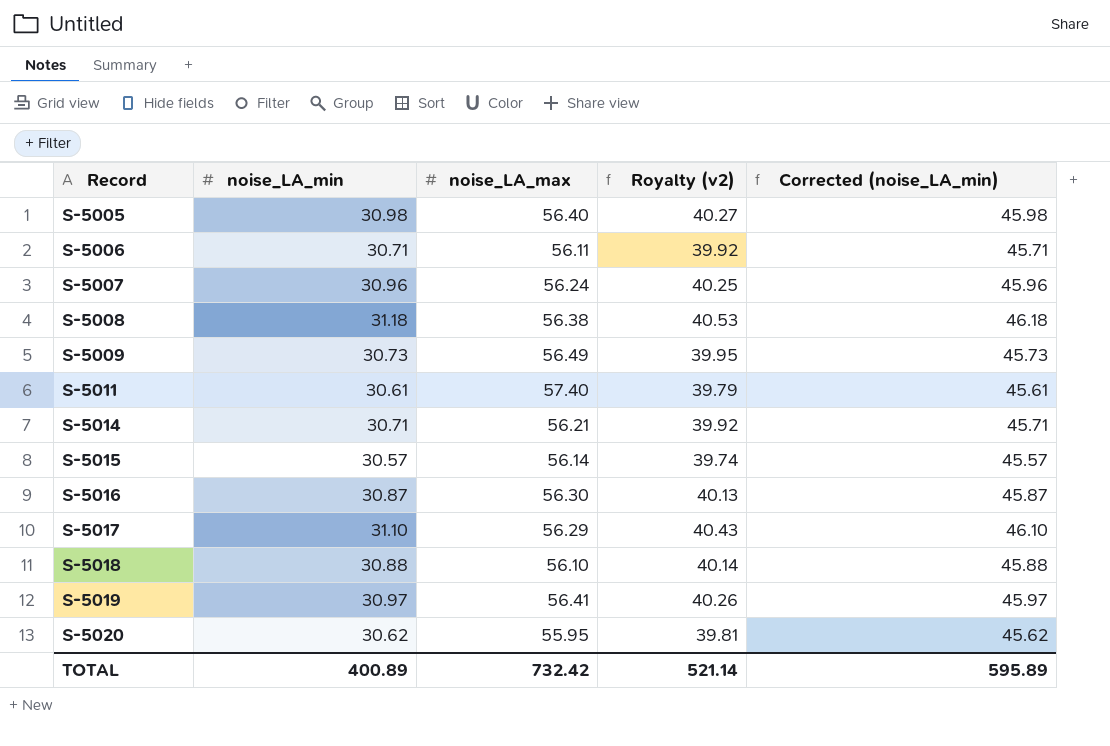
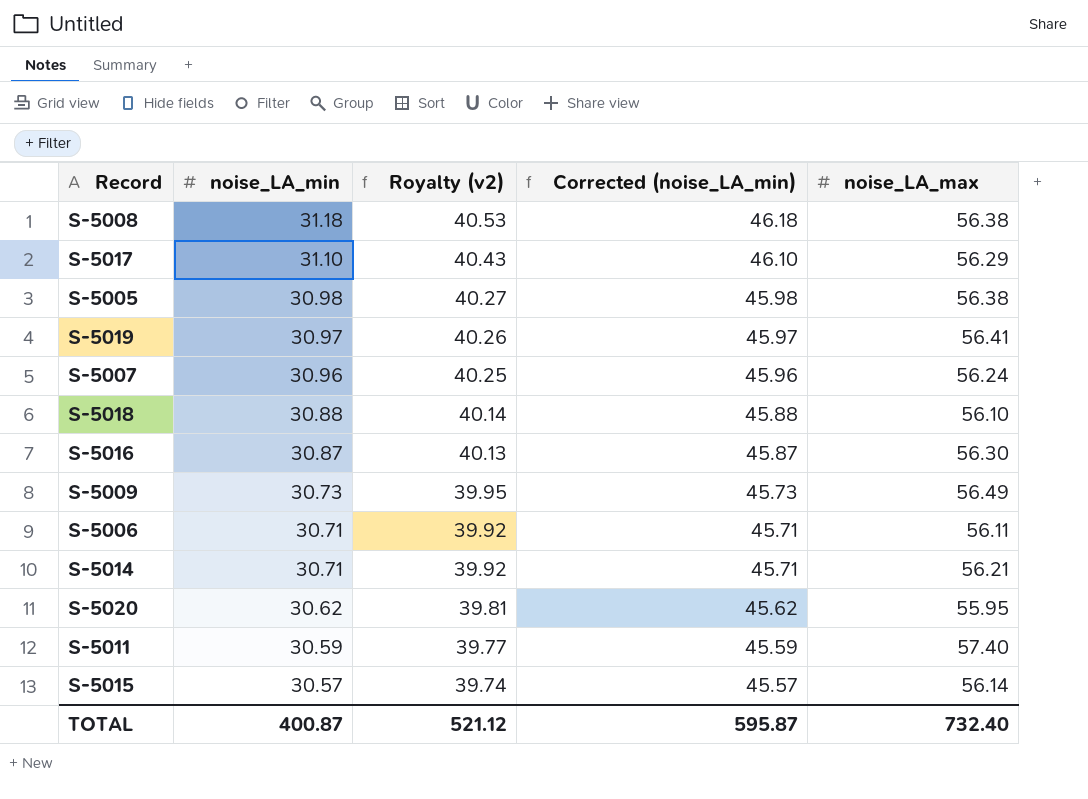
row order: Record ascending -> noise_LA_min descending
column noise_LA_max | position: 3 -> 5
S-5005 | noise_LA_max: 56.40 -> 56.38
S-5011 | noise_LA_min: 30.61 -> 30.59
S-5011 | Royalty (v2): 39.79 -> 39.77
S-5011 | Corrected (noise_LA_min): 45.61 -> 45.59
TOTAL | noise_LA_min: 400.89 -> 400.87
TOTAL | Royalty (v2): 521.14 -> 521.12
TOTAL | Corrected (noise_LA_min): 595.89 -> 595.87
TOTAL | noise_LA_max: 732.42 -> 732.40

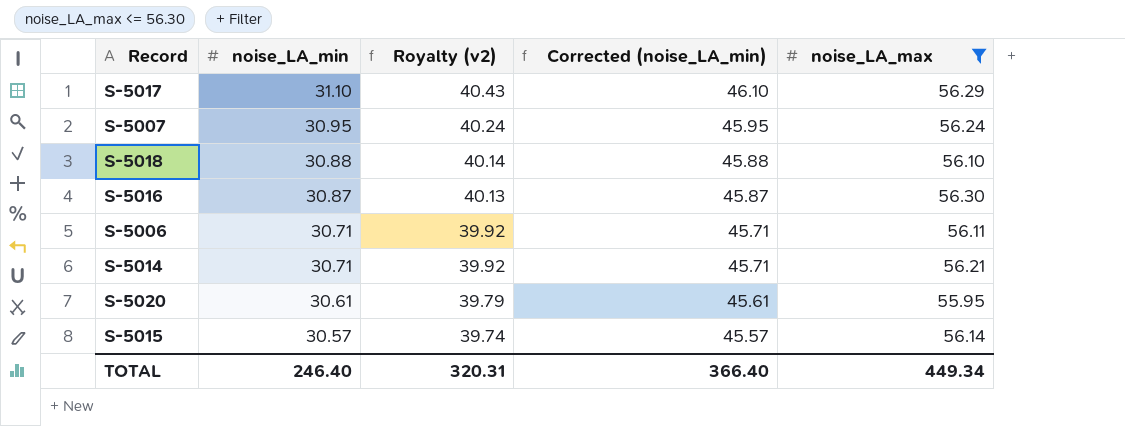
filter: none -> noise_LA_max <= 56.30
S-5007 | noise_LA_min: 30.96 -> 30.95
S-5007 | Royalty (v2): 40.25 -> 40.24
S-5007 | Corrected (noise_LA_min): 45.96 -> 45.95
S-5020 | noise_LA_min: 30.62 -> 30.61
S-5020 | Royalty (v2): 39.81 -> 39.79
S-5020 | Corrected (noise_LA_min): 45.62 -> 45.61
TOTAL | noise_LA_min: 400.87 -> 246.40
TOTAL | Royalty (v2): 521.12 -> 320.31
TOTAL | Corrected (noise_LA_min): 595.87 -> 366.40
TOTAL | noise_LA_max: 732.40 -> 449.34

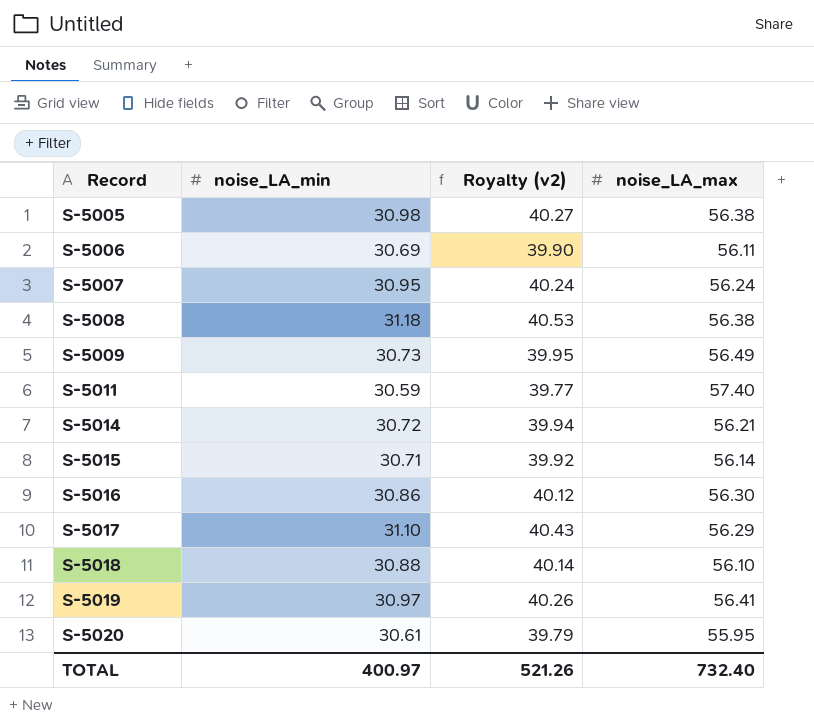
filter: noise_LA_max <= 56.30 -> none
row order: noise_LA_min descending -> Record ascending
column Corrected (noise_LA_min) | formula: [noise_LA_min] + 15 -> none
S-5006 | noise_LA_min: 30.71 -> 30.69
S-5006 | Royalty (v2): 39.92 -> 39.90
S-5014 | noise_LA_min: 30.71 -> 30.72
S-5014 | Royalty (v2): 39.92 -> 39.94
S-5015 | noise_LA_min: 30.57 -> 30.71
S-5015 | Royalty (v2): 39.74 -> 39.92
S-5016 | noise_LA_min: 30.87 -> 30.86
S-5016 | Royalty (v2): 40.13 -> 40.12
TOTAL | noise_LA_min: 246.40 -> 400.97
TOTAL | Royalty (v2): 320.31 -> 521.26
TOTAL | noise_LA_max: 449.34 -> 732.40

